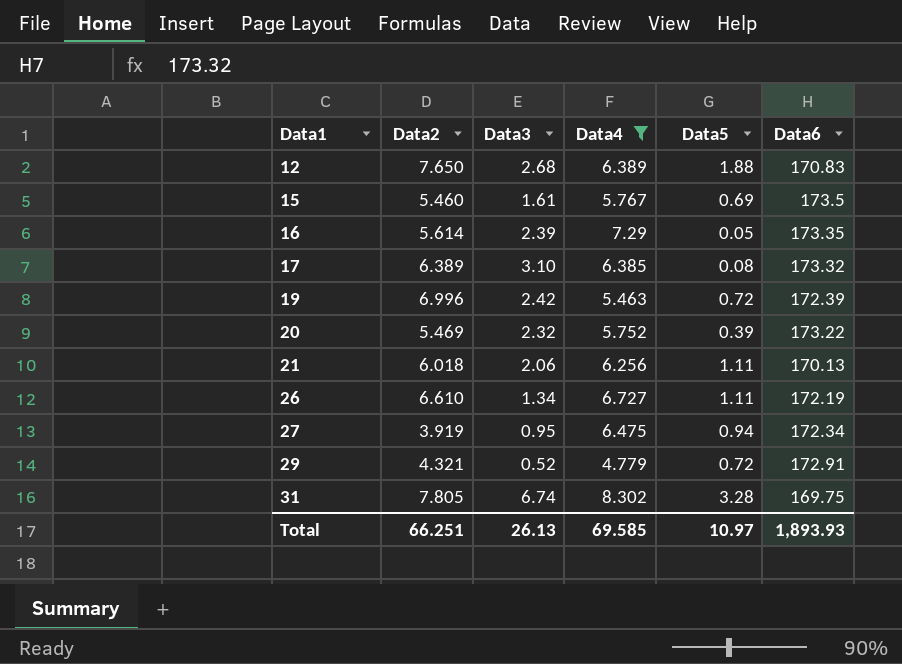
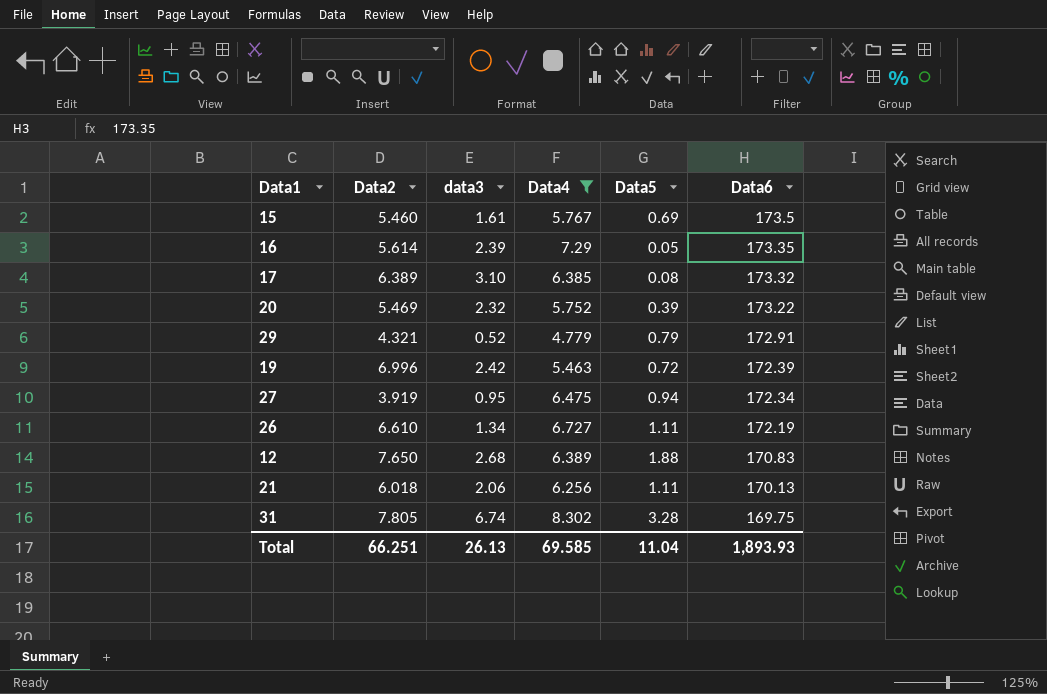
row order: Data1 ascending -> Data6 descending
column name: Data3 -> data3
29 | Data5: 0.72 -> 0.79
Total | Data5: 10.97 -> 11.04

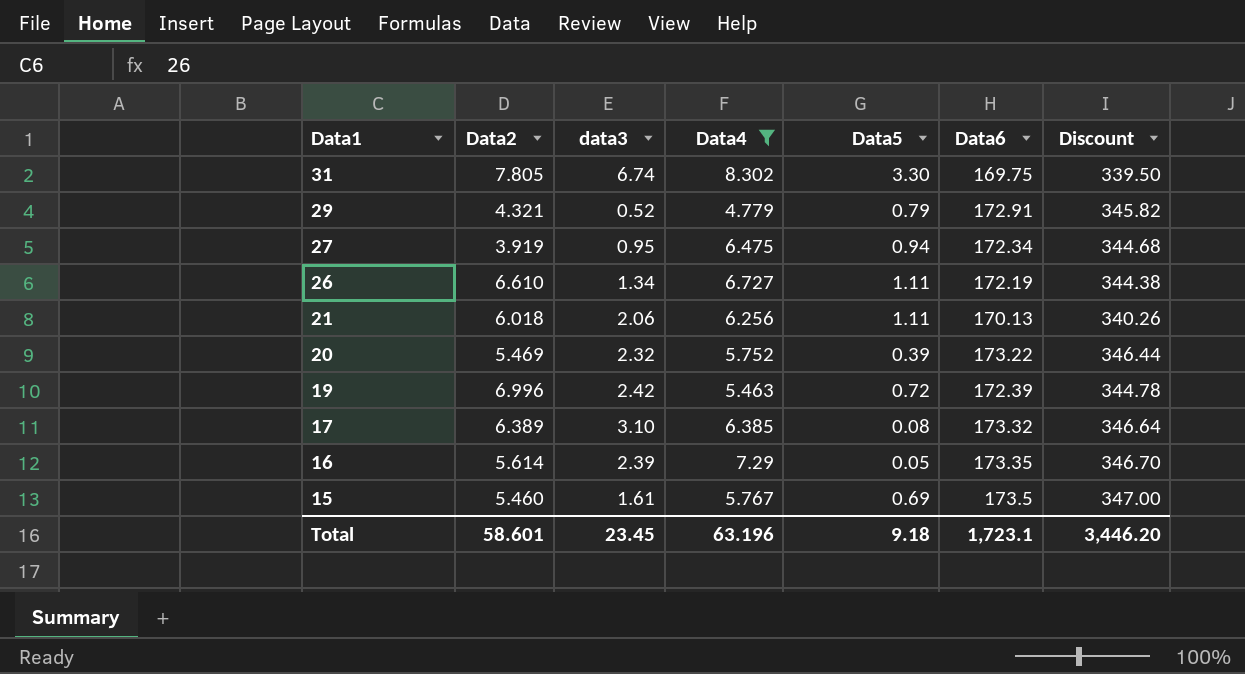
row order: Data6 descending -> Data1 descending
column Discount | formula: none -> [Data6] * 2
row 12: 7.650 | 2.68 | 6.389 | 1.88 | 170.83 -> none
31 | Data5: 3.28 -> 3.30
Total | Data2: 66.251 -> 58.601
Total | data3: 26.13 -> 23.45
Total | Data4: 69.585 -> 63.196
Total | Data5: 11.04 -> 9.18
Total | Data6: 1,893.93 -> 1,723.1

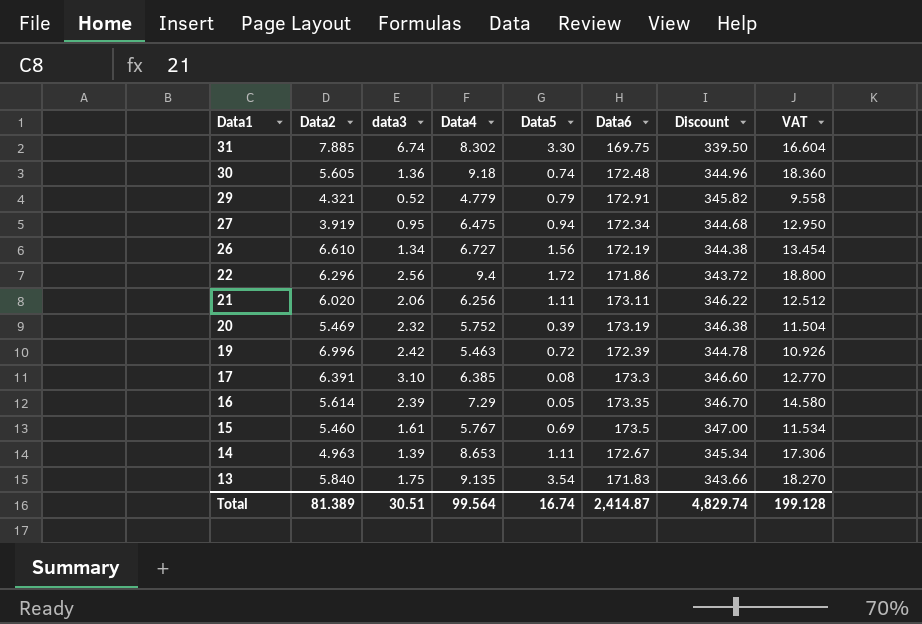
filter: Data4 <= 8.302 -> none
column VAT | formula: none -> [Data4] * 2
31 | Data2: 7.805 -> 7.885
26 | Data5: 1.11 -> 1.56
21 | Data2: 6.018 -> 6.020
21 | Data6: 170.13 -> 173.11
21 | Discount: 340.26 -> 346.22
20 | Data6: 173.22 -> 173.19
20 | Discount: 346.44 -> 346.38
17 | Data2: 6.389 -> 6.391
17 | Data6: 173.32 -> 173.3
17 | Discount: 346.64 -> 346.60
Total | Data2: 58.601 -> 81.389
Total | data3: 23.45 -> 30.51
Total | Data4: 63.196 -> 99.564
Total | Data5: 9.18 -> 16.74
Total | Data6: 1,723.1 -> 2,414.87
Total | Discount: 3,446.20 -> 4,829.74

